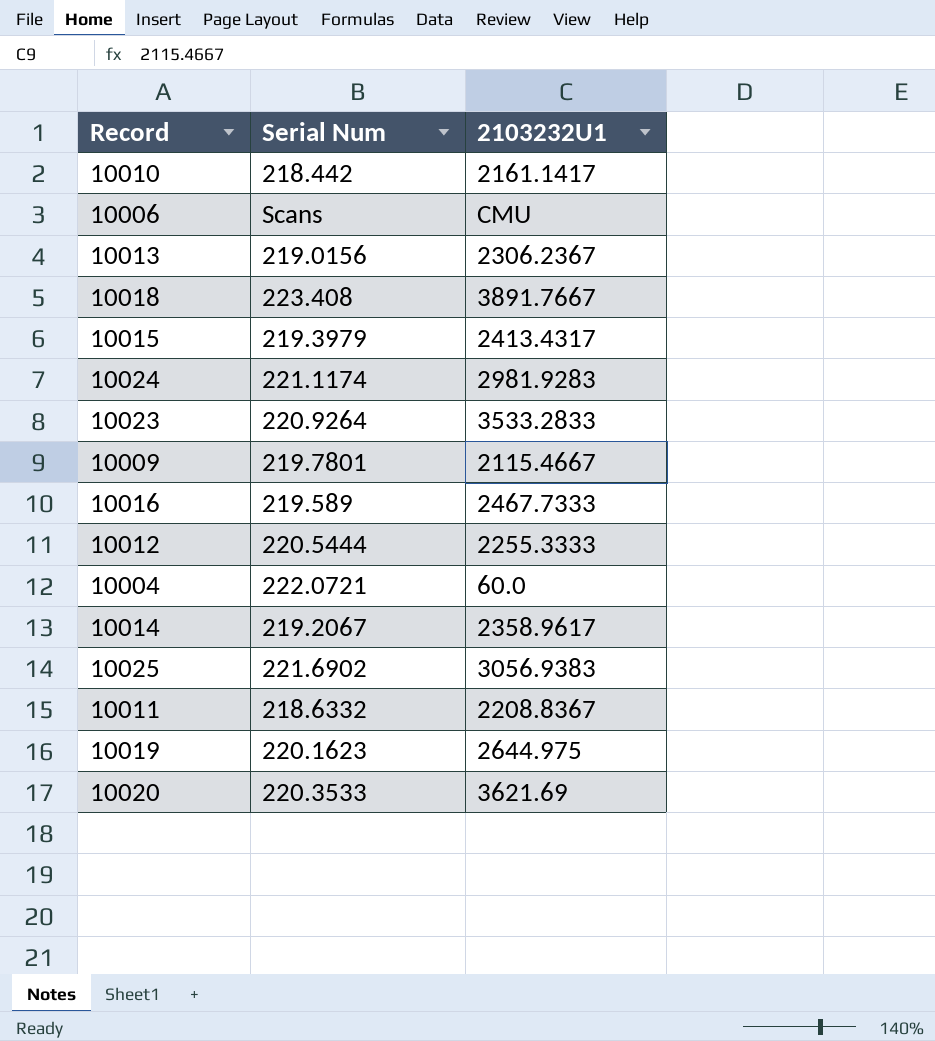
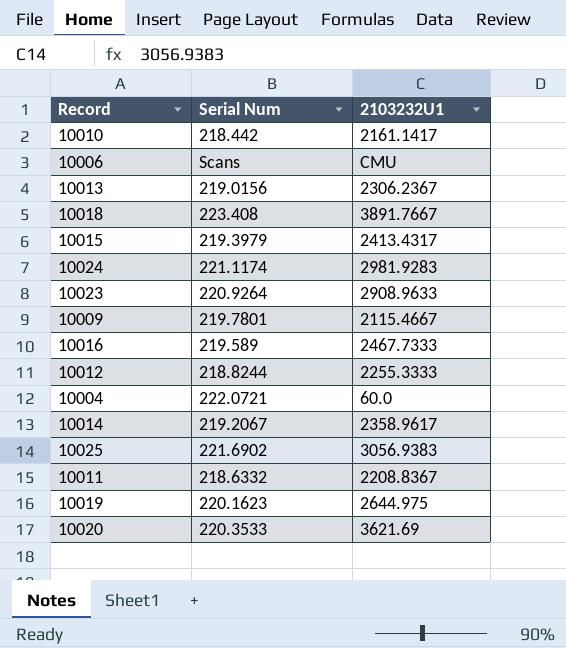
10023 | 2103232U1: 3533.2833 -> 2908.9633
10012 | Serial Num: 220.5444 -> 218.8244

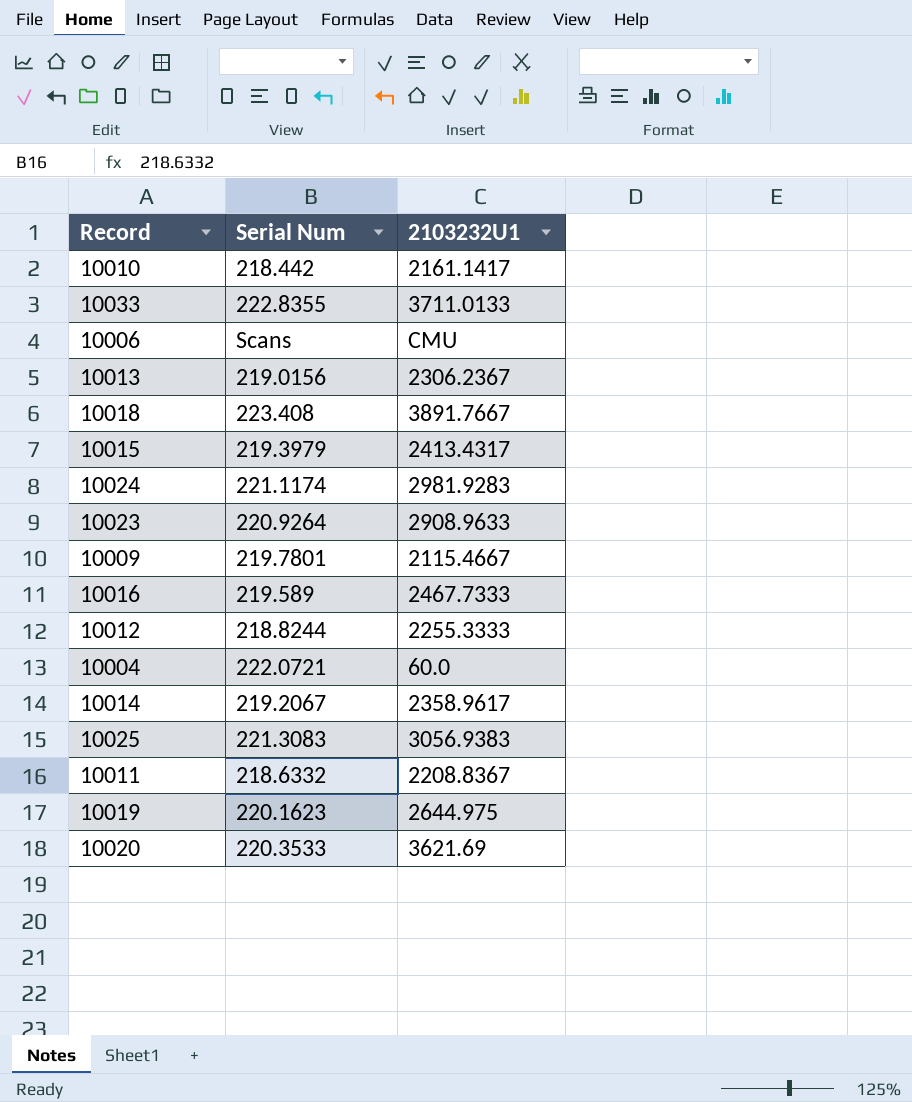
row 10033: none -> 222.8355 | 3711.0133
10025 | Serial Num: 221.6902 -> 221.3083

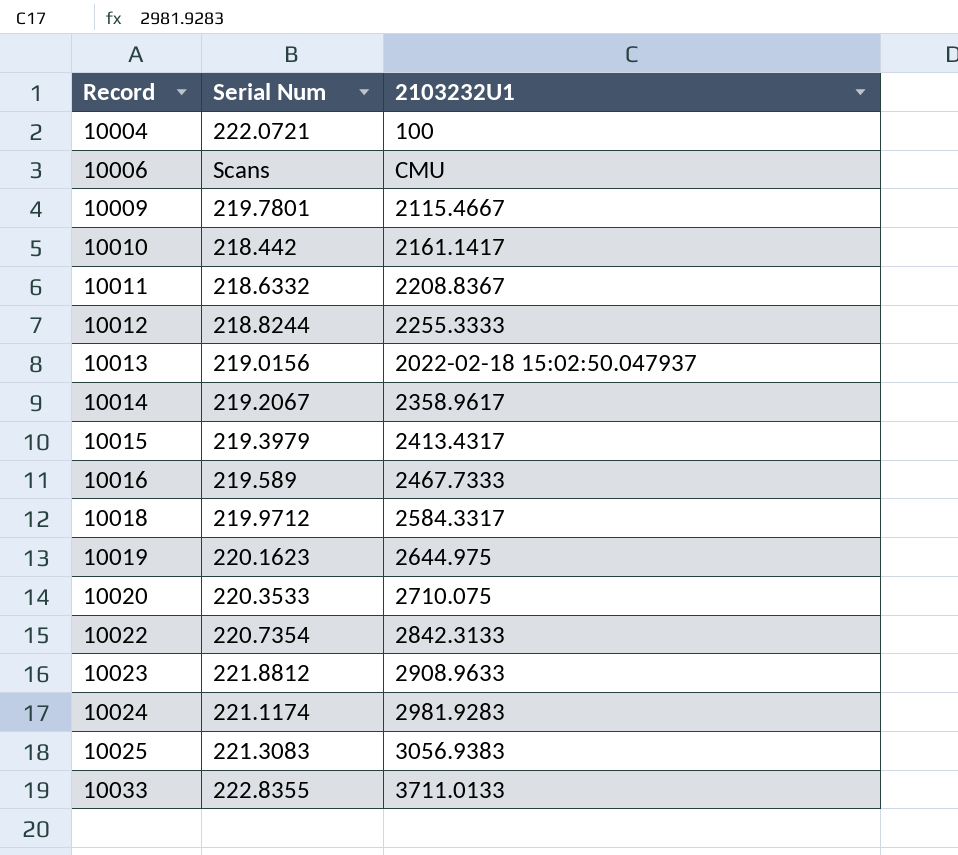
row order: none -> Record ascending
10004 | 2103232U1: 60.0 -> 100
10013 | 2103232U1: 2306.2367 -> 2022-02-18 15:02:50.047937
10018 | Serial Num: 223.408 -> 219.9712
10018 | 2103232U1: 3891.7667 -> 2584.3317
10020 | 2103232U1: 3621.69 -> 2710.075
row 10022: none -> 220.7354 | 2842.3133
10023 | Serial Num: 220.9264 -> 221.8812

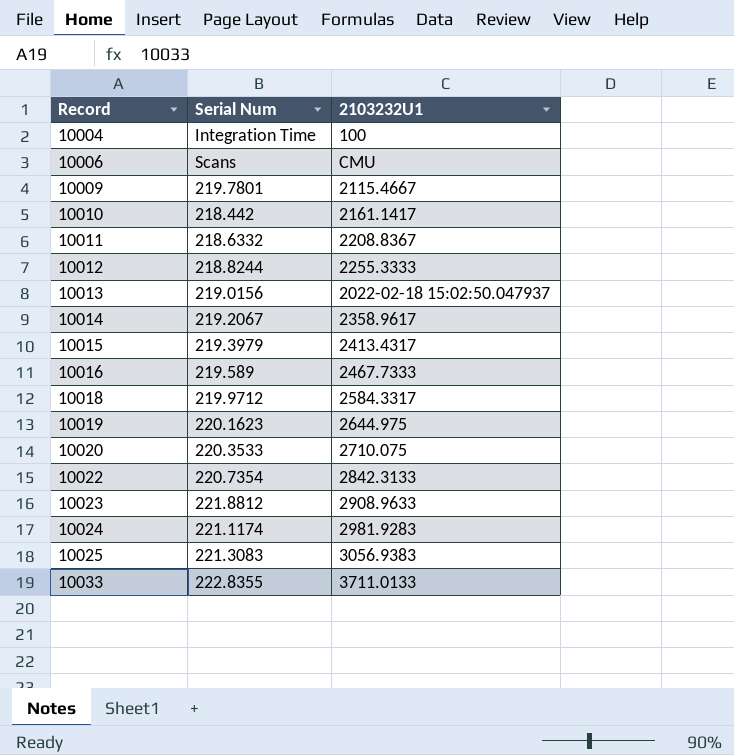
10004 | Serial Num: 222.0721 -> Integration Time

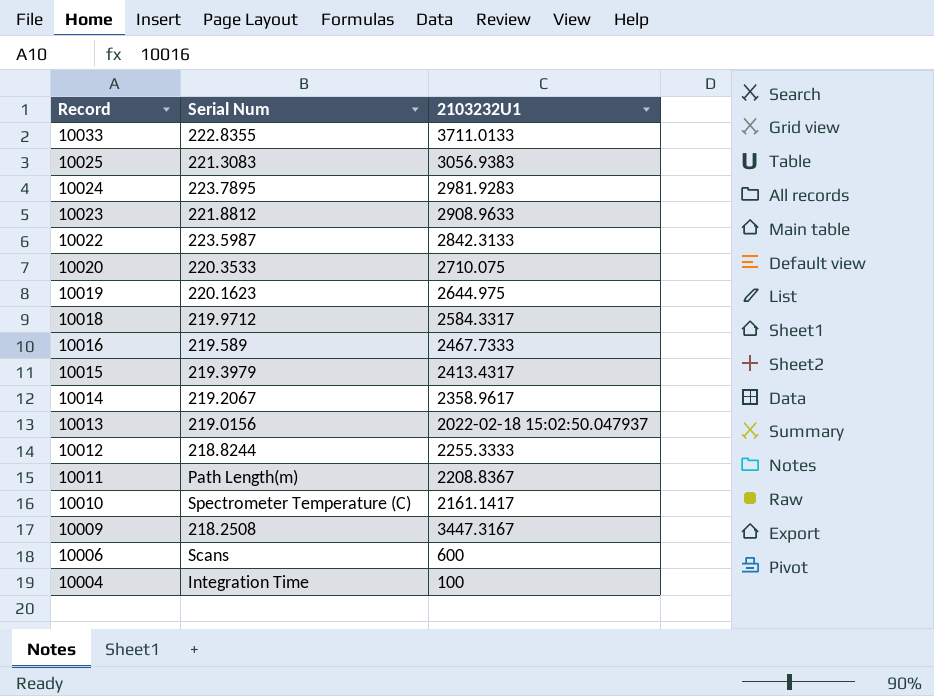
row order: Record ascending -> Record descending
10024 | Serial Num: 221.1174 -> 223.7895
10022 | Serial Num: 220.7354 -> 223.5987
10011 | Serial Num: 218.6332 -> Path Length(m)
10010 | Serial Num: 218.442 -> Spectrometer Temperature (C)
10009 | Serial Num: 219.7801 -> 218.2508
10009 | 2103232U1: 2115.4667 -> 3447.3167
10006 | 2103232U1: CMU -> 600

